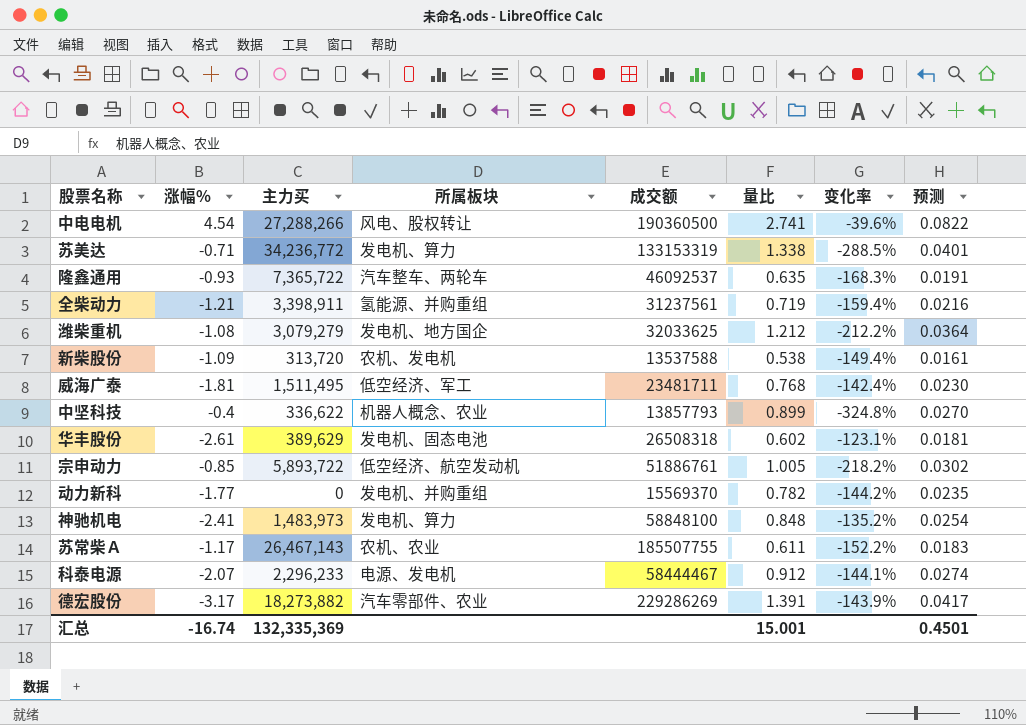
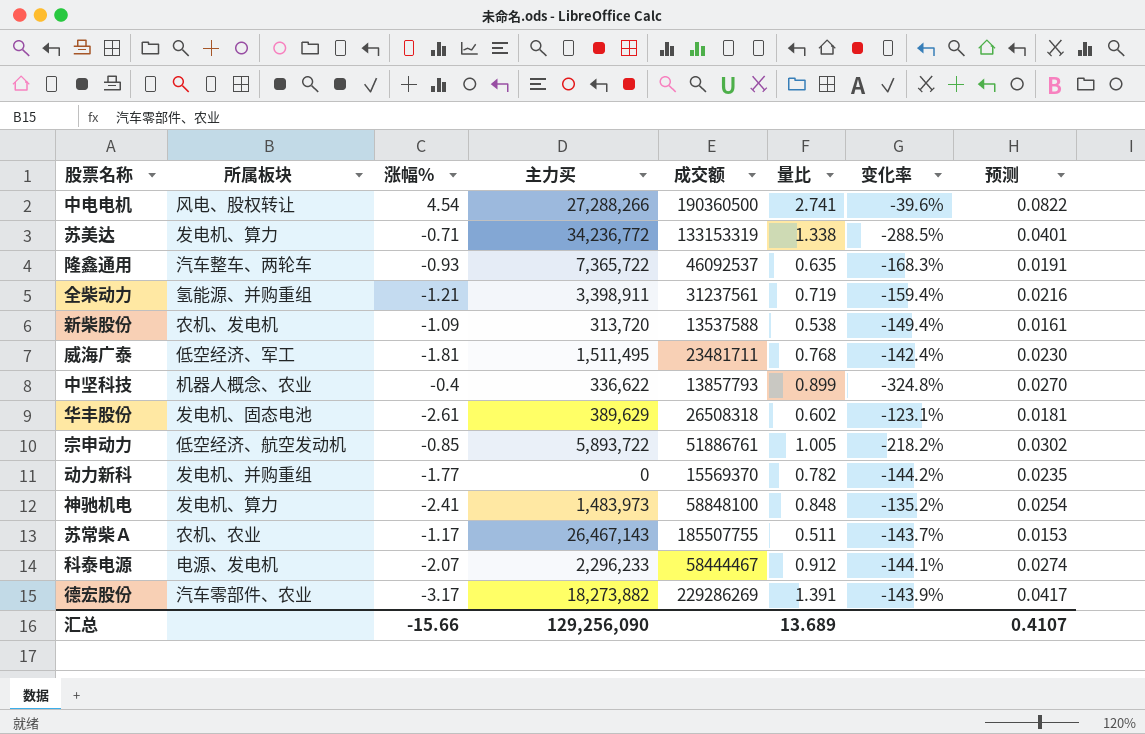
column 所属板块 | position: 4 -> 2
row 潍柴重机: -1.08 | 3,079,279 | 发电机、地方国企 | 32033625 | 1.212 | -212.2% | 0.0364 -> none
苏常柴Ａ | 量比: 0.611 -> 0.511
苏常柴Ａ | 变化率: -152.2% -> -143.7%
苏常柴Ａ | 预测: 0.0183 -> 0.0153
汇总 | 涨幅%: -16.74 -> -15.66
汇总 | 主力买: 132,335,369 -> 129,256,090
汇总 | 量比: 15.001 -> 13.689
汇总 | 预测: 0.4501 -> 0.4107

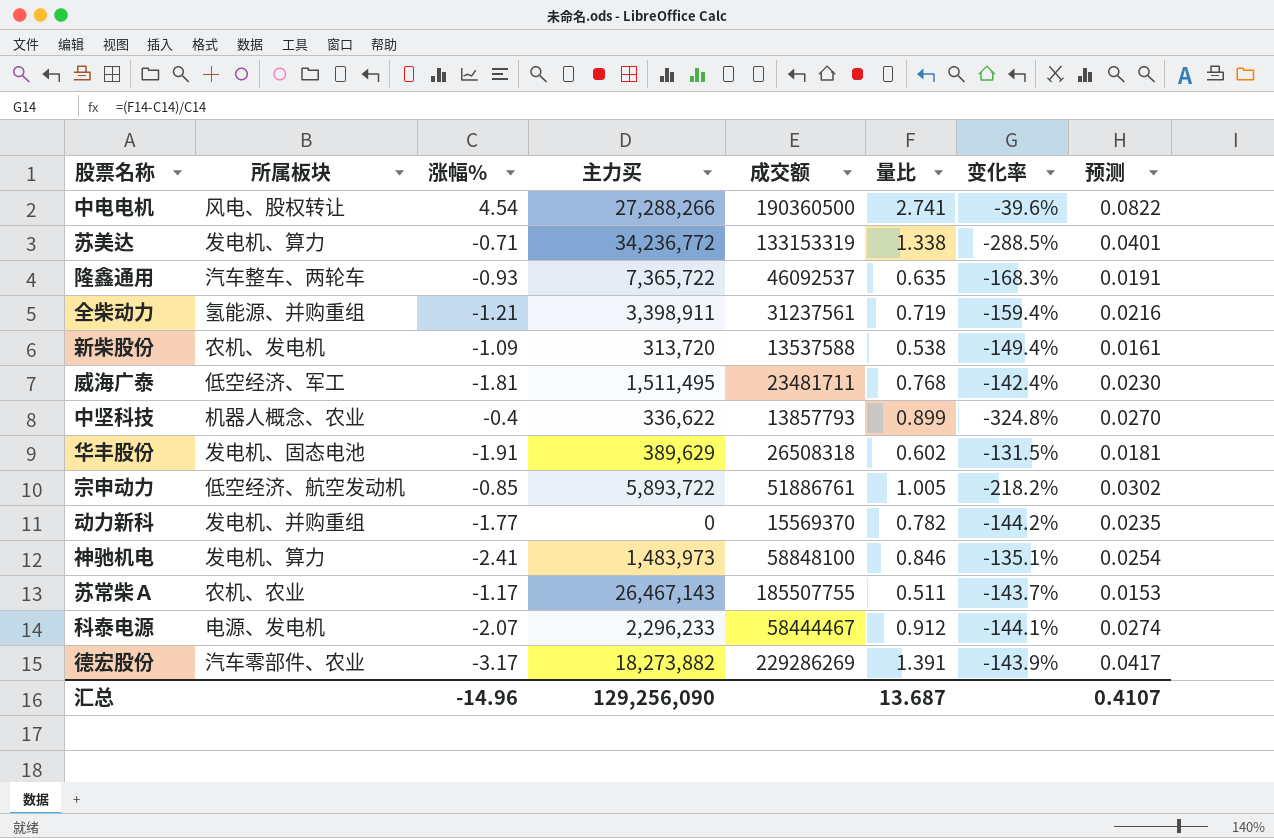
华丰股份 | 涨幅%: -2.61 -> -1.91
华丰股份 | 变化率: -123.1% -> -131.5%
神驰机电 | 量比: 0.848 -> 0.846
神驰机电 | 变化率: -135.2% -> -135.1%
汇总 | 涨幅%: -15.66 -> -14.96
汇总 | 量比: 13.689 -> 13.687

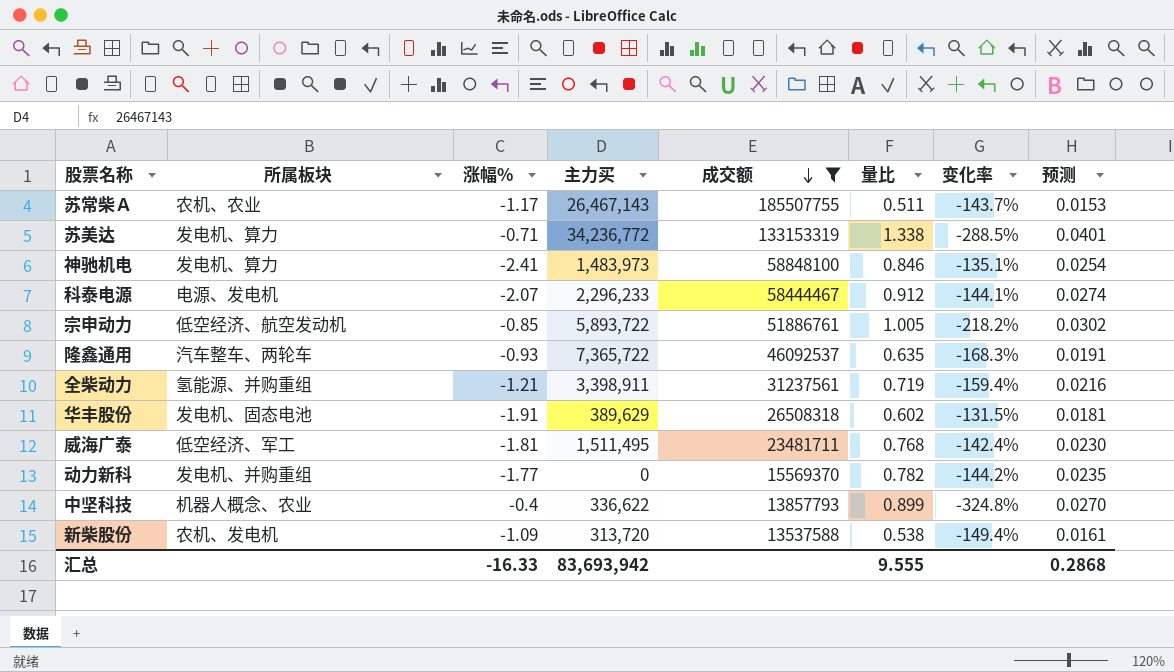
filter: none -> 成交额 <= 185507755
row order: none -> 成交额 descending
汇总 | 涨幅%: -14.96 -> -16.33
汇总 | 主力买: 129,256,090 -> 83,693,942
汇总 | 量比: 13.687 -> 9.555
汇总 | 预测: 0.4107 -> 0.2868

